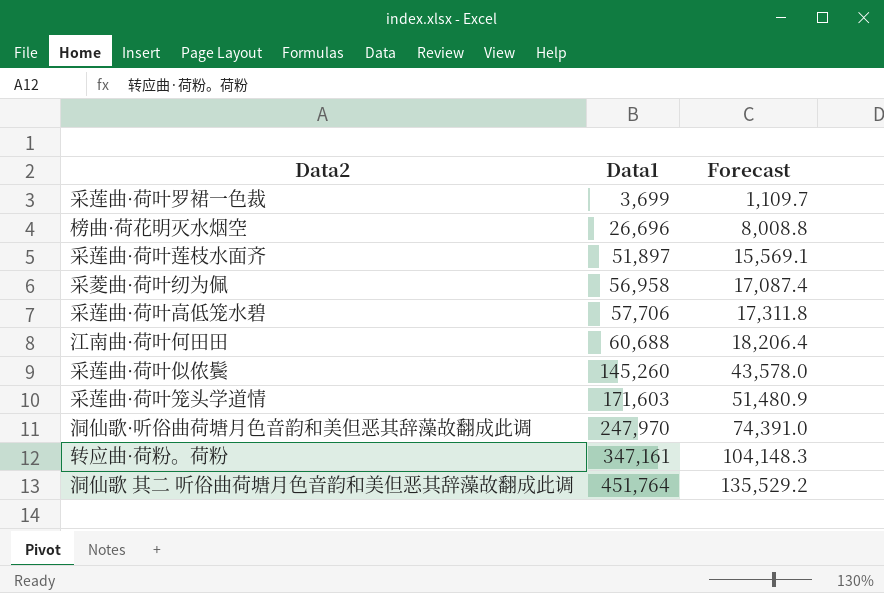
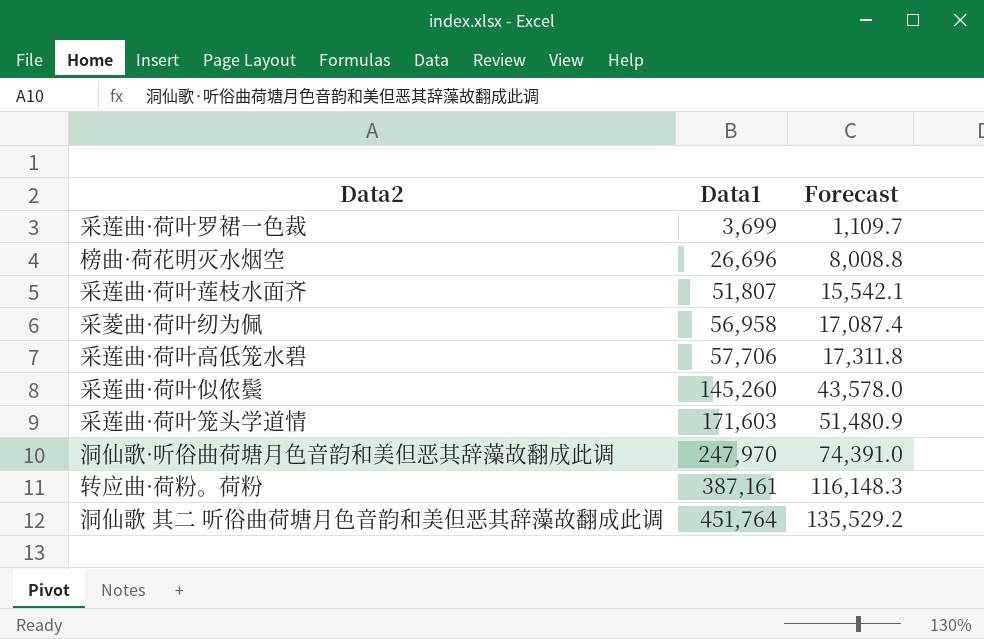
row 江南曲·荷叶何田田: 60,688 | 18,206.4 -> none
采莲曲·荷叶莲枝水面齐 | Data1: 51,897 -> 51,807
采莲曲·荷叶莲枝水面齐 | Forecast: 15,569.1 -> 15,542.1
转应曲·荷粉。荷粉 | Data1: 347,161 -> 387,161
转应曲·荷粉。荷粉 | Forecast: 104,148.3 -> 116,148.3

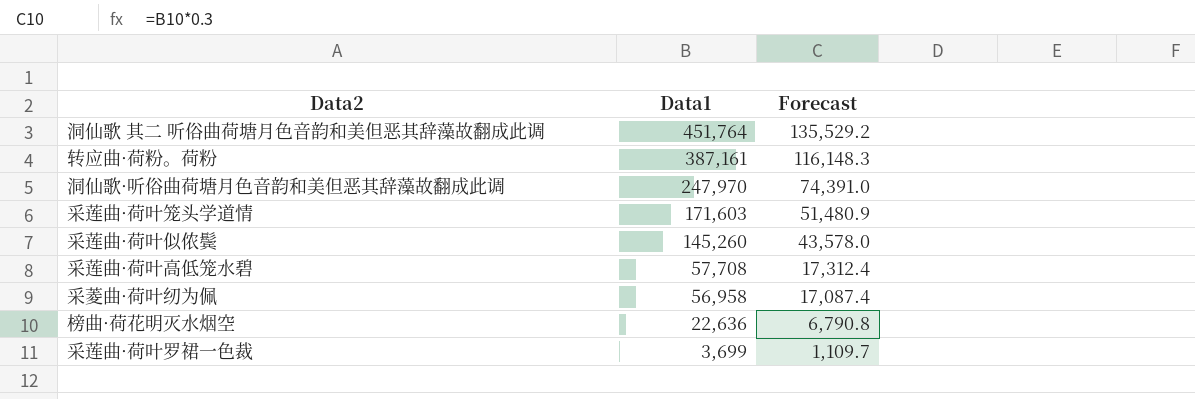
row order: Data1 ascending -> Data1 descending
row 采莲曲·荷叶莲枝水面齐: 51,807 | 15,542.1 -> none
采莲曲·荷叶高低笼水碧 | Data1: 57,706 -> 57,708
采莲曲·荷叶高低笼水碧 | Forecast: 17,311.8 -> 17,312.4
榜曲·荷花明灭水烟空 | Data1: 26,696 -> 22,636
榜曲·荷花明灭水烟空 | Forecast: 8,008.8 -> 6,790.8

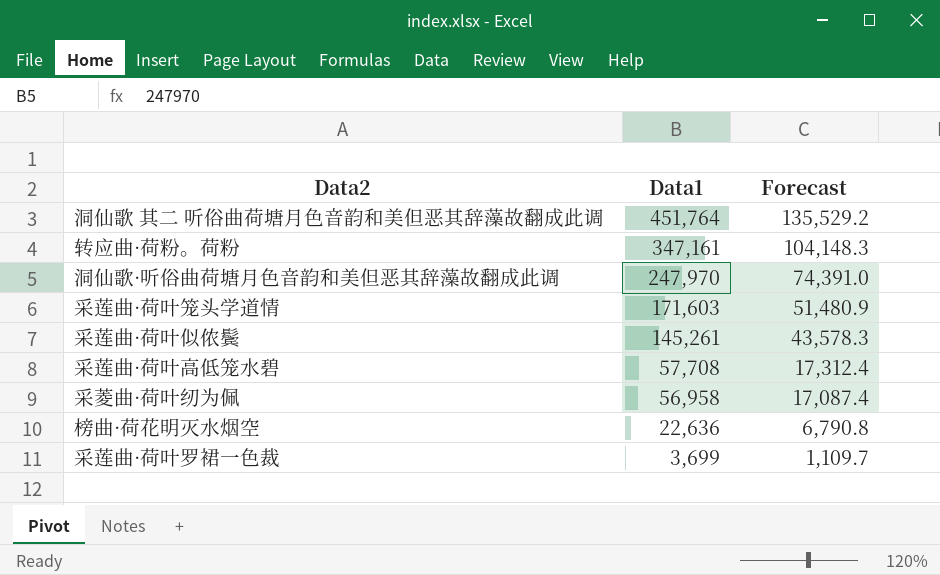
转应曲·荷粉。荷粉 | Data1: 387,161 -> 347,161
转应曲·荷粉。荷粉 | Forecast: 116,148.3 -> 104,148.3
采莲曲·荷叶似侬鬓 | Data1: 145,260 -> 145,261
采莲曲·荷叶似侬鬓 | Forecast: 43,578.0 -> 43,578.3

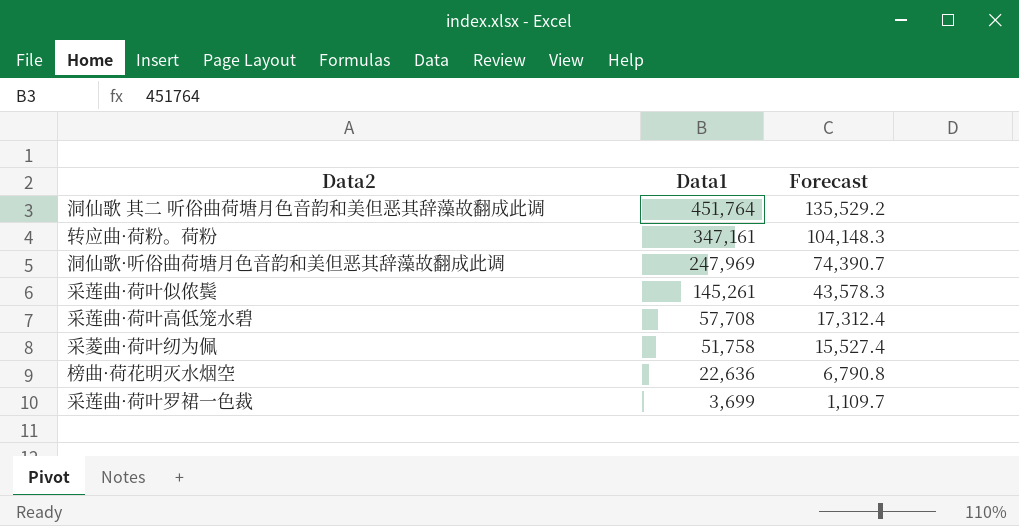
row 采莲曲·荷叶笼头学道情: 171,603 | 51,480.9 -> none
洞仙歌·听俗曲荷塘月色音韵和美但恶其辞藻故翻成此调 | Data1: 247,970 -> 247,969
洞仙歌·听俗曲荷塘月色音韵和美但恶其辞藻故翻成此调 | Forecast: 74,391.0 -> 74,390.7
采菱曲·荷叶纫为佩 | Data1: 56,958 -> 51,758
采菱曲·荷叶纫为佩 | Forecast: 17,087.4 -> 15,527.4

